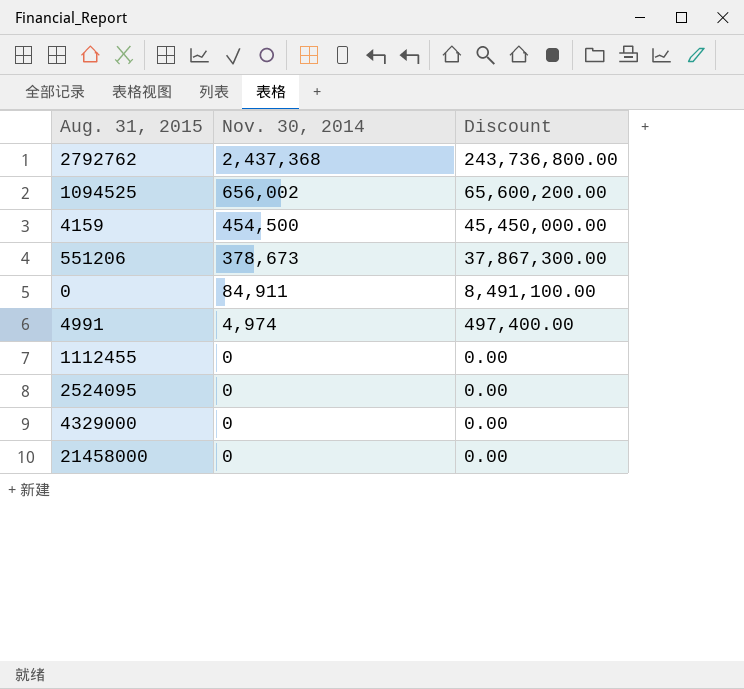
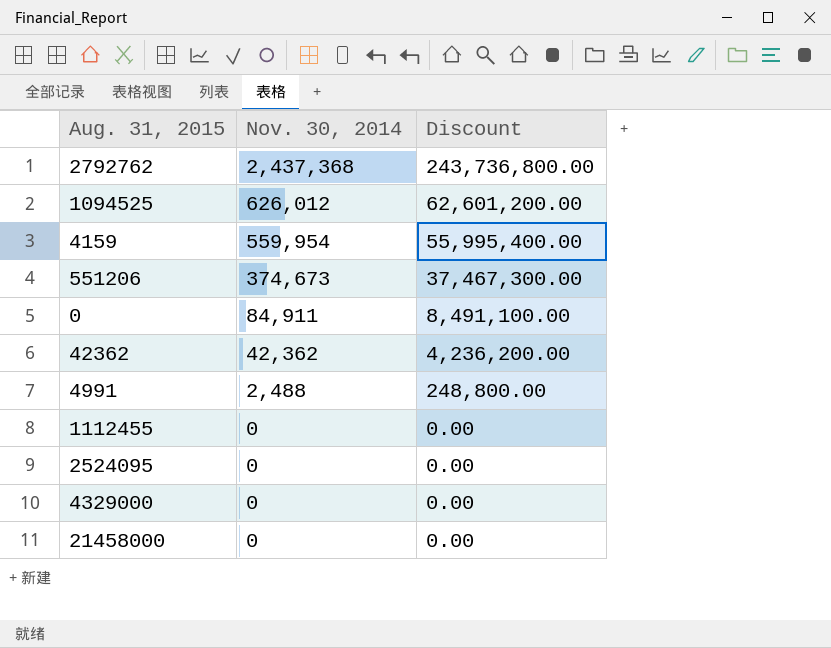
1094525 | Nov. 30, 2014: 656,002 -> 626,012
1094525 | Discount: 65,600,200.00 -> 62,601,200.00
4159 | Nov. 30, 2014: 454,500 -> 559,954
4159 | Discount: 45,450,000.00 -> 55,995,400.00
551206 | Nov. 30, 2014: 378,673 -> 374,673
551206 | Discount: 37,867,300.00 -> 37,467,300.00
row 42362: none -> 42,362 | 4,236,200.00
4991 | Nov. 30, 2014: 4,974 -> 2,488
4991 | Discount: 497,400.00 -> 248,800.00

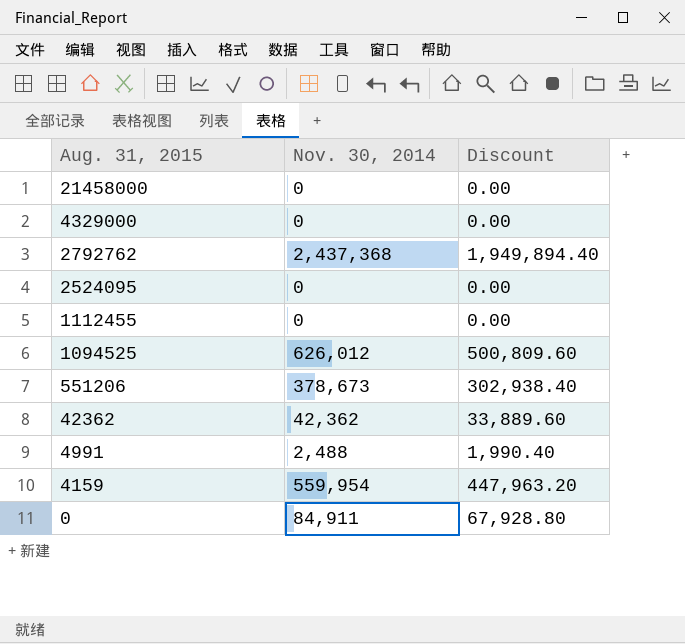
row order: Nov. 30, 2014 descending -> Aug. 31, 2015 descending
column Discount | formula: [Nov. 30, 2014] * 100 -> [Nov. 30, 2014] * 0.8
551206 | Nov. 30, 2014: 374,673 -> 378,673

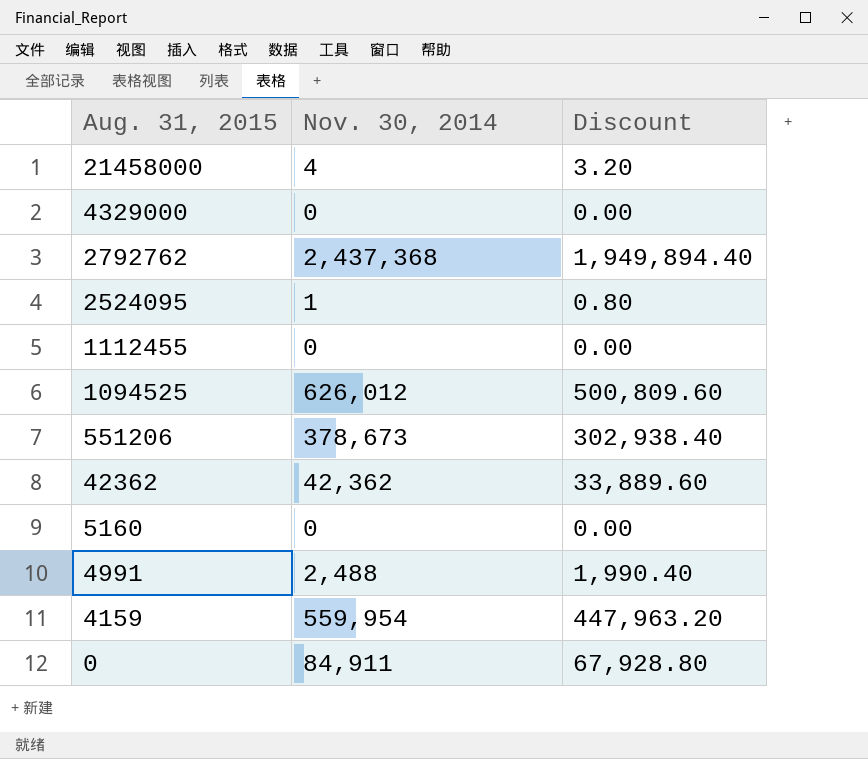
21458000 | Nov. 30, 2014: 0 -> 4
21458000 | Discount: 0.00 -> 3.20
2524095 | Nov. 30, 2014: 0 -> 1
2524095 | Discount: 0.00 -> 0.80
row 5160: none -> 0 | 0.00

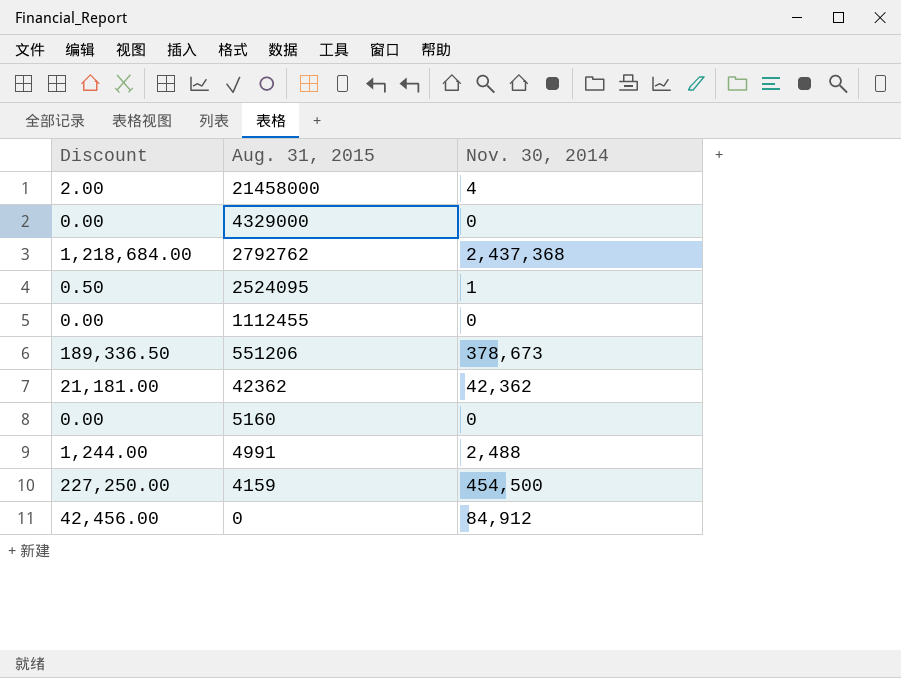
column Discount | formula: [Nov. 30, 2014] * 0.8 -> [Nov. 30, 2014] * 0.5
column Discount | position: 3 -> 1
row 1094525: 626,012 | 500,809.60 -> none
4159 | Nov. 30, 2014: 559,954 -> 454,500
0 | Nov. 30, 2014: 84,911 -> 84,912

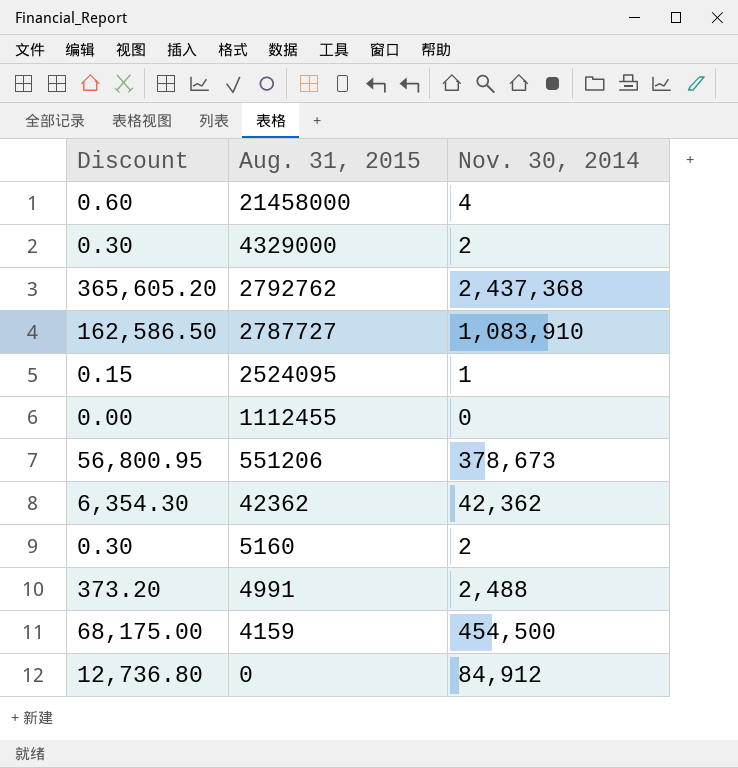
column Discount | formula: [Nov. 30, 2014] * 0.5 -> [Nov. 30, 2014] * 0.15
4329000 | Nov. 30, 2014: 0 -> 2
row 2787727: none -> 162,586.50 | 1,083,910
5160 | Nov. 30, 2014: 0 -> 2

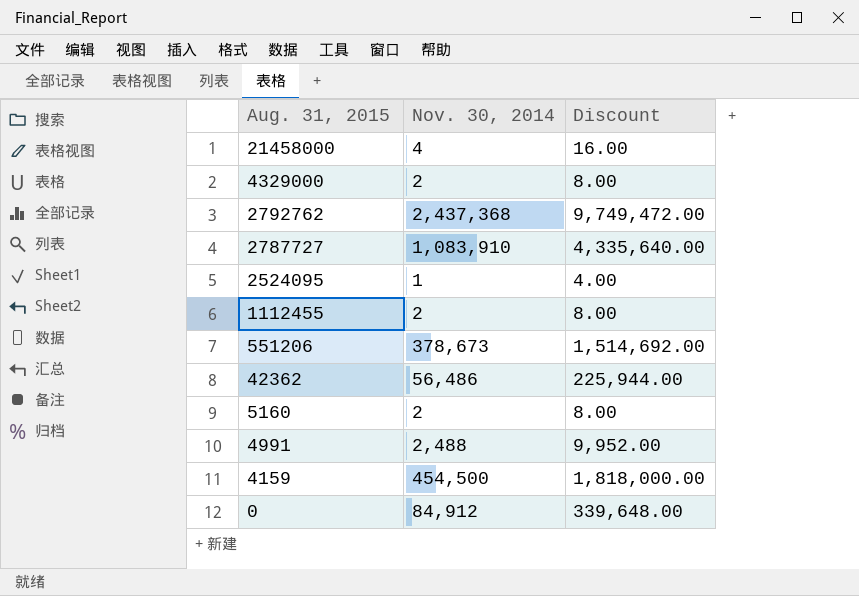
column Discount | formula: [Nov. 30, 2014] * 0.15 -> [Nov. 30, 2014] * 4
column Discount | position: 1 -> 3
1112455 | Nov. 30, 2014: 0 -> 2
42362 | Nov. 30, 2014: 42,362 -> 56,486

